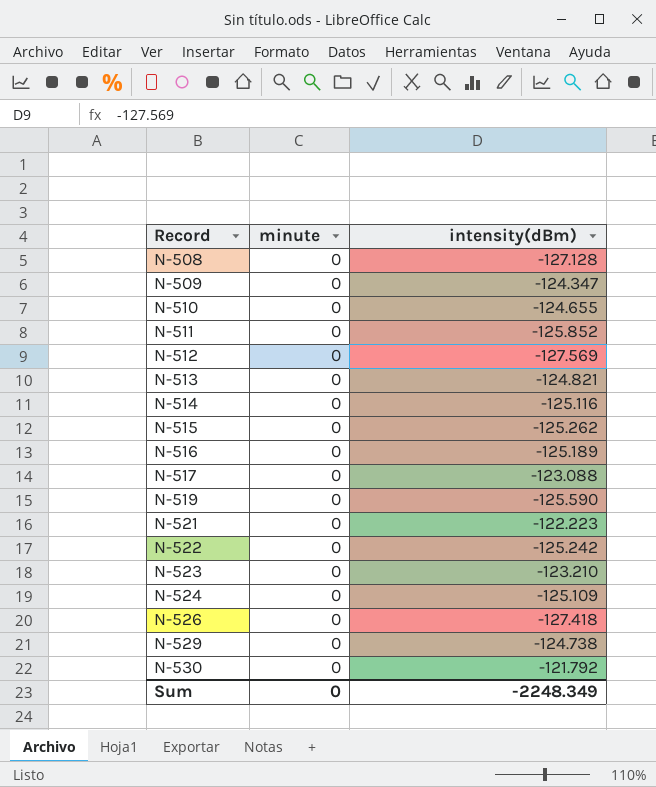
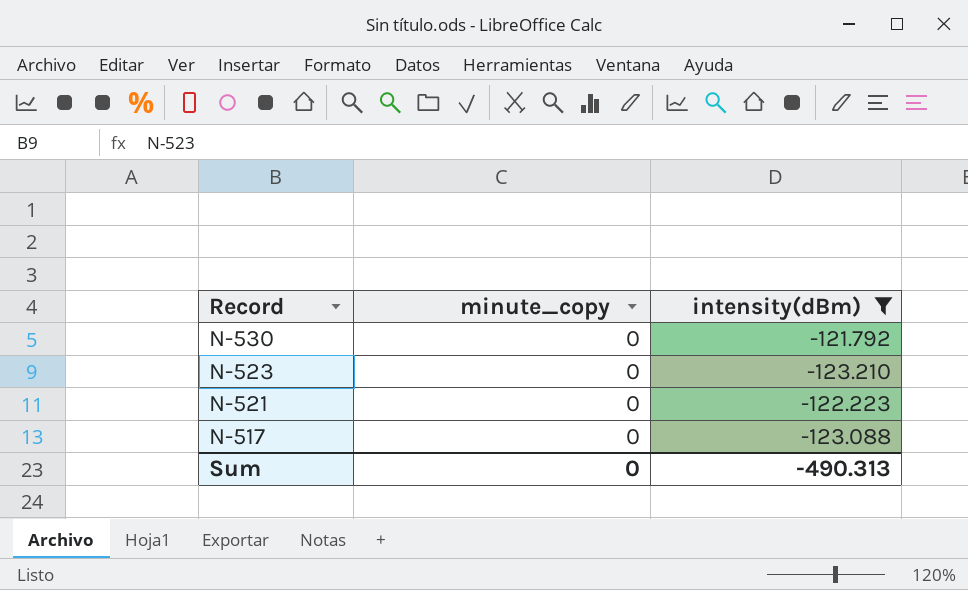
filter: none -> intensity(dBm) >= -123.210
row order: Record ascending -> Record descending
column name: minute -> minute_copy
Sum | intensity(dBm): -2248.349 -> -490.313

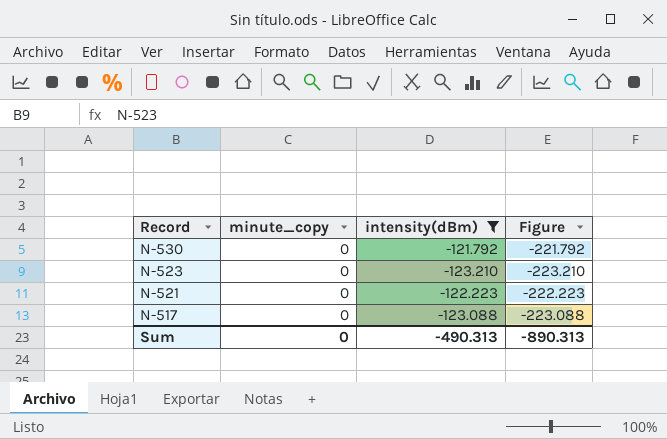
column Figure | formula: none -> [intensity(dBm)] - 100

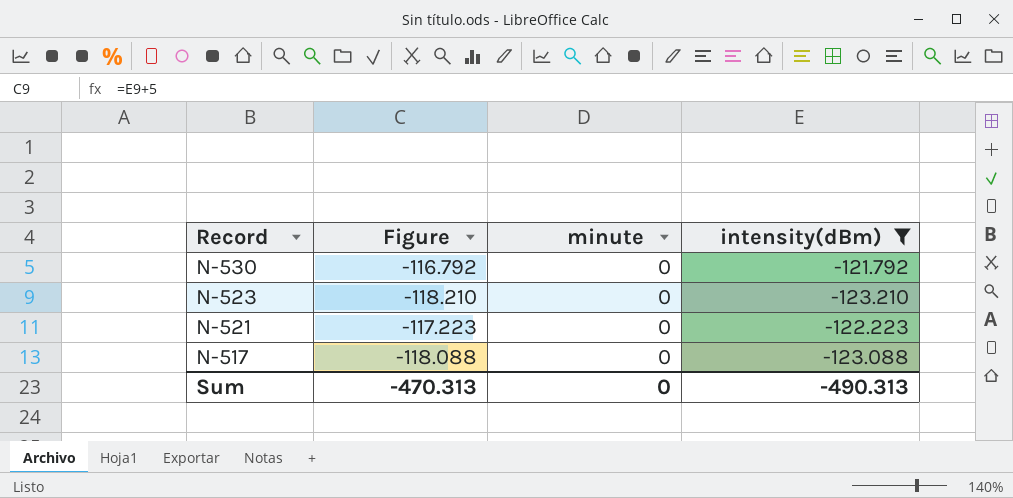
column Figure | formula: [intensity(dBm)] - 100 -> [intensity(dBm)] + 5
column Figure | position: 4 -> 2
column name: minute_copy -> minute
Sum | Figure: -890.313 -> -470.313

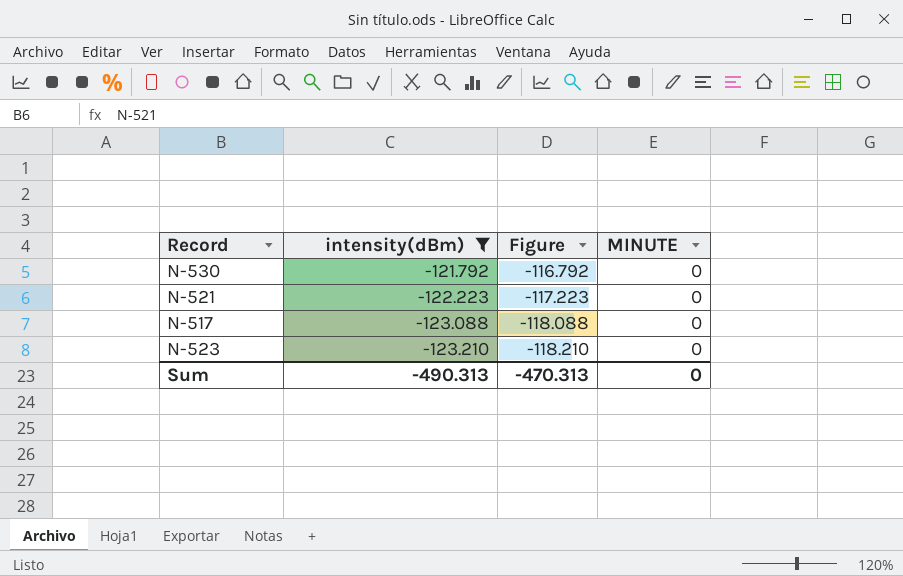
row order: Record descending -> intensity(dBm) descending
column intensity(dBm) | position: 4 -> 2
column name: minute -> MINUTE

